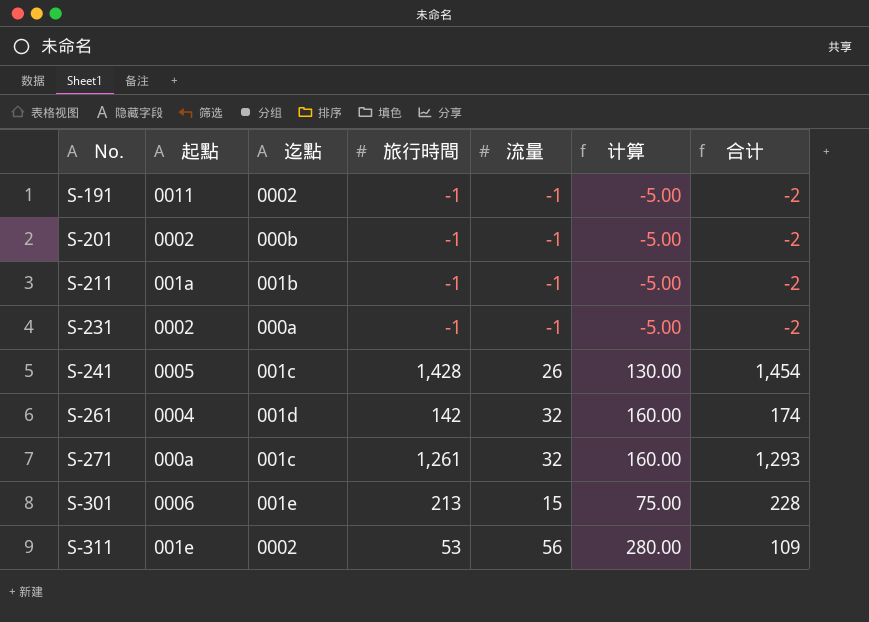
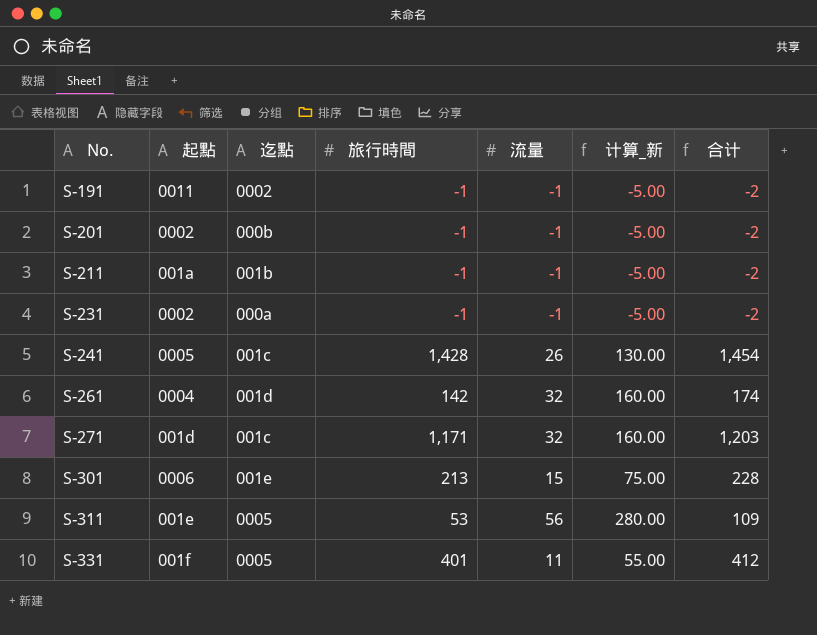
column name: 计算 -> 计算_新
S-271 | 起點: 000a -> 001d
S-271 | 旅行時間: 1,261 -> 1,171
S-271 | 合计: 1,293 -> 1,203
S-311 | 迄點: 0002 -> 0005
row S-331: none -> 001f | 0005 | 401 | 11 | 55.00 | 412

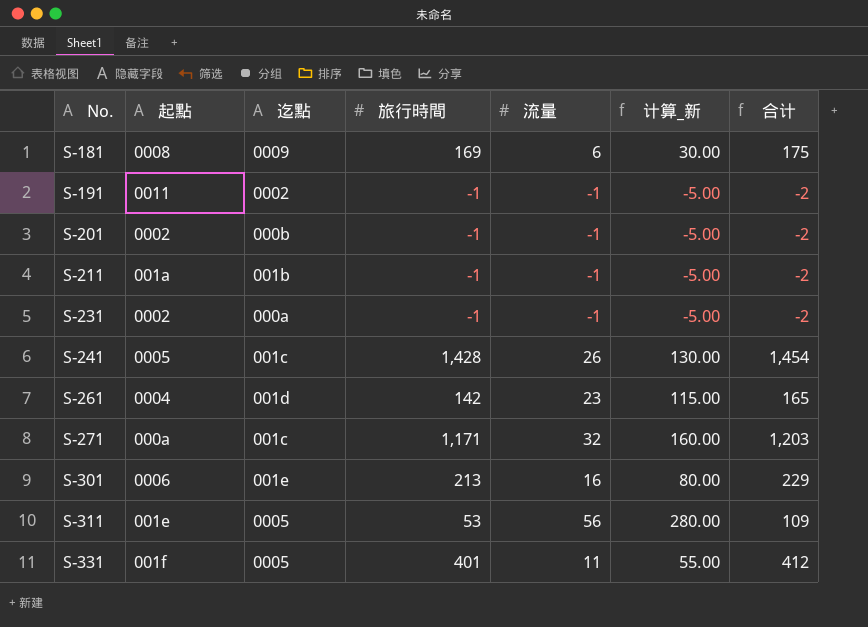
row S-181: none -> 0008 | 0009 | 169 | 6 | 30.00 | 175
S-261 | 流量: 32 -> 23
S-261 | 计算_新: 160.00 -> 115.00
S-261 | 合计: 174 -> 165
S-271 | 起點: 001d -> 000a
S-301 | 流量: 15 -> 16
S-301 | 计算_新: 75.00 -> 80.00
S-301 | 合计: 228 -> 229

